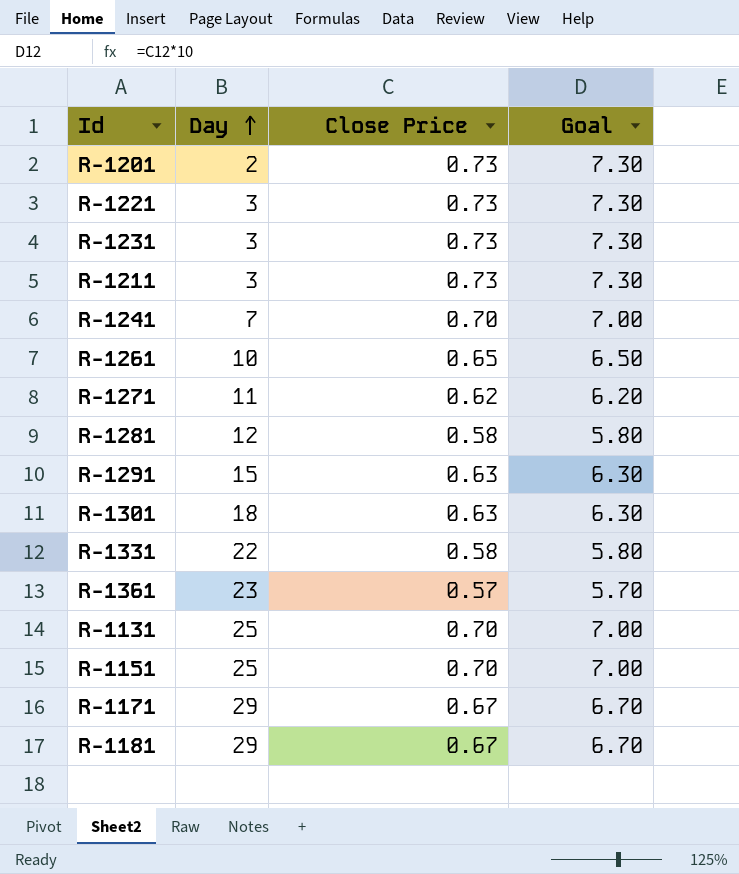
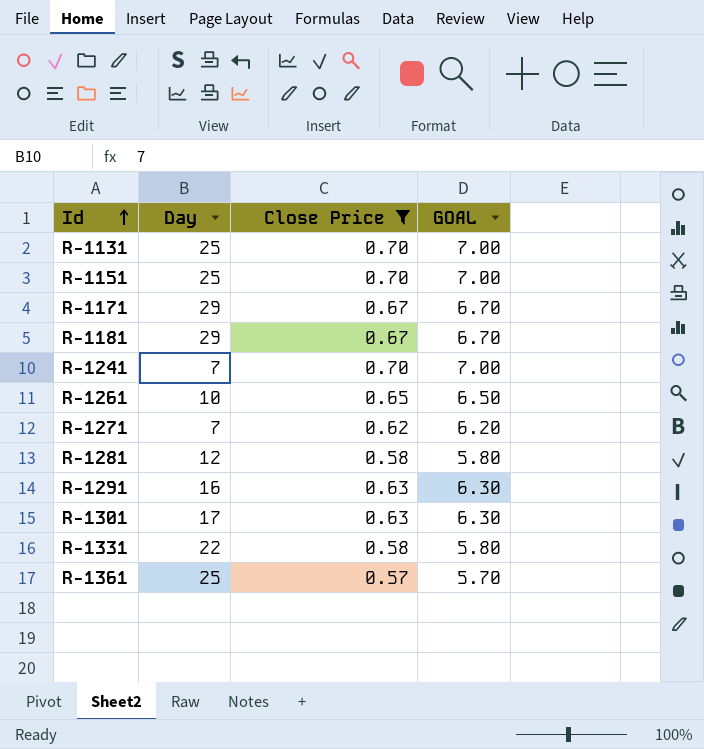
filter: none -> Close Price != 0.73
row order: Day ascending -> Id ascending
column name: Goal -> GOAL
R-1271 | Day: 11 -> 7
R-1291 | Day: 15 -> 16
R-1301 | Day: 18 -> 17
R-1361 | Day: 23 -> 25

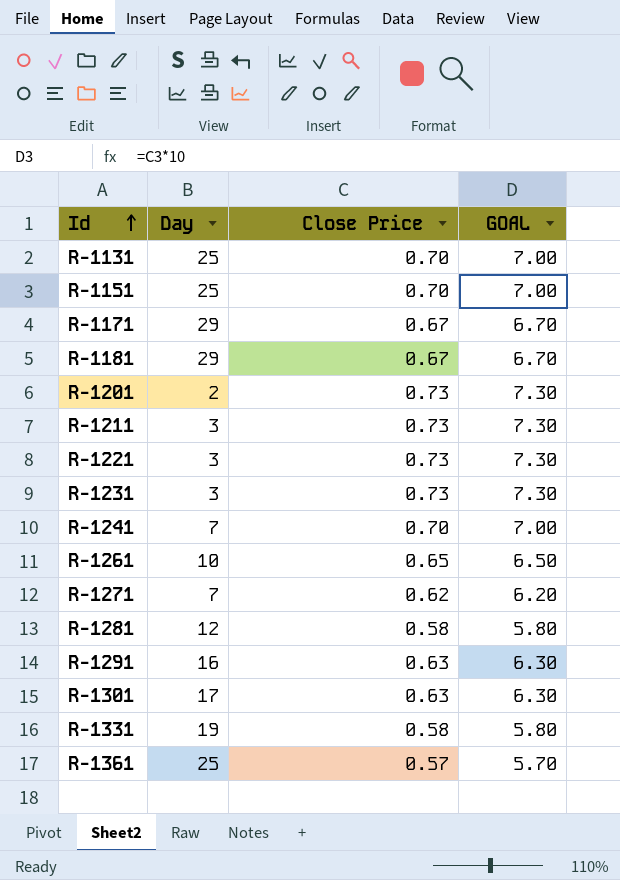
filter: Close Price != 0.73 -> none
R-1331 | Day: 22 -> 19

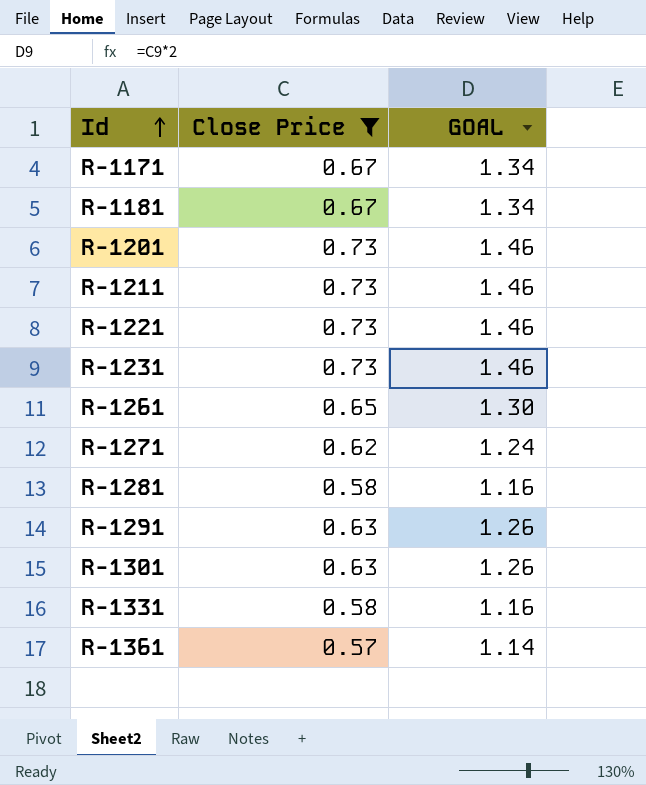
filter: none -> Close Price != 0.70
column Day | position: 2 -> none
column GOAL | formula: [Close Price] * 10 -> [Close Price] * 2

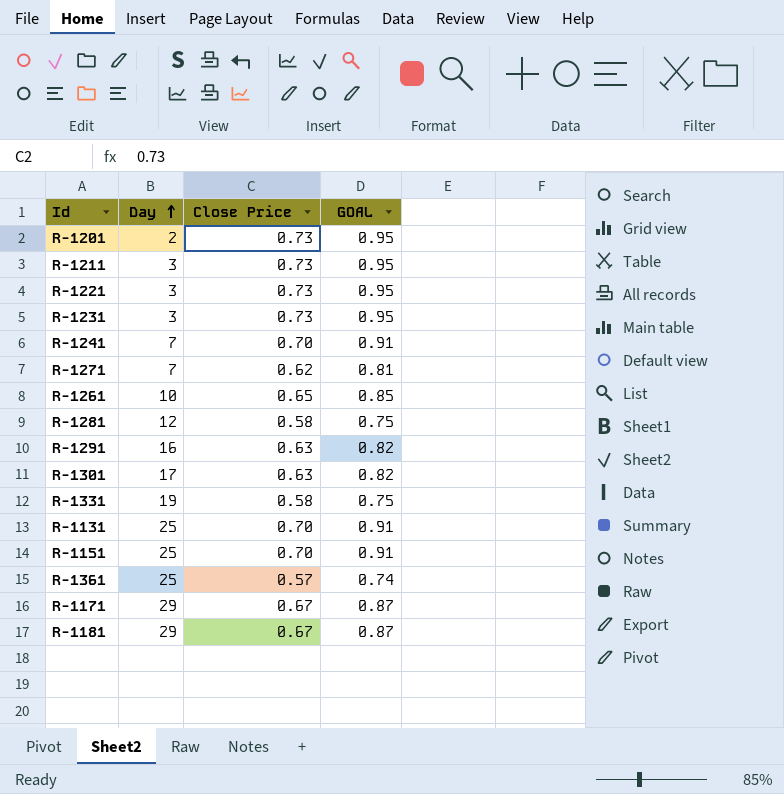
filter: Close Price != 0.70 -> none
row order: Id ascending -> Day ascending
column Day | position: none -> 2
column GOAL | formula: [Close Price] * 2 -> [Close Price] * 1.3

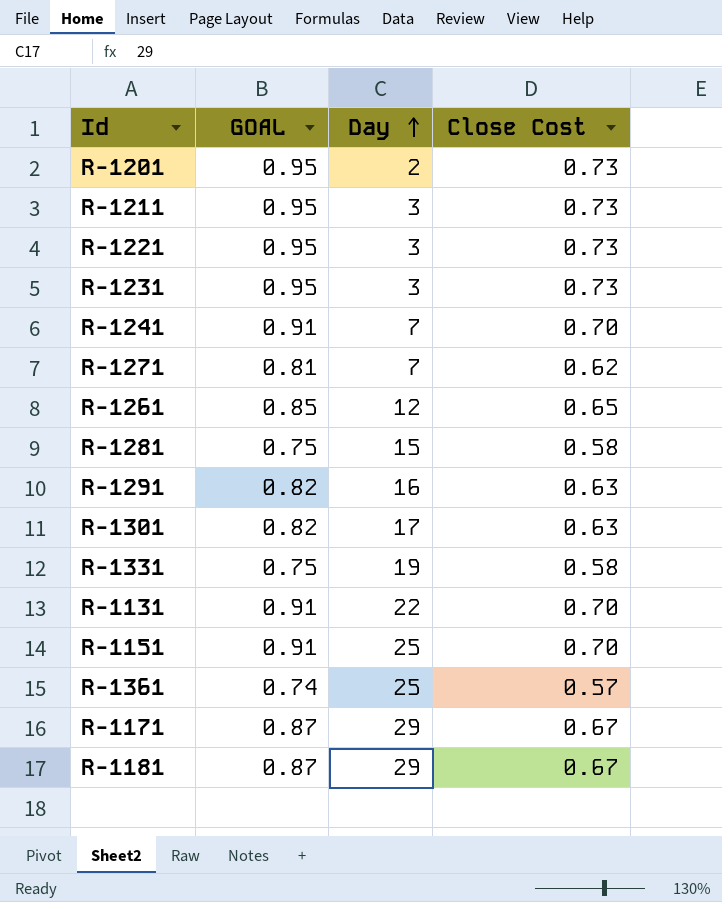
column GOAL | position: 4 -> 2
column name: Close Price -> Close Cost
R-1261 | Day: 10 -> 12
R-1281 | Day: 12 -> 15
R-1131 | Day: 25 -> 22

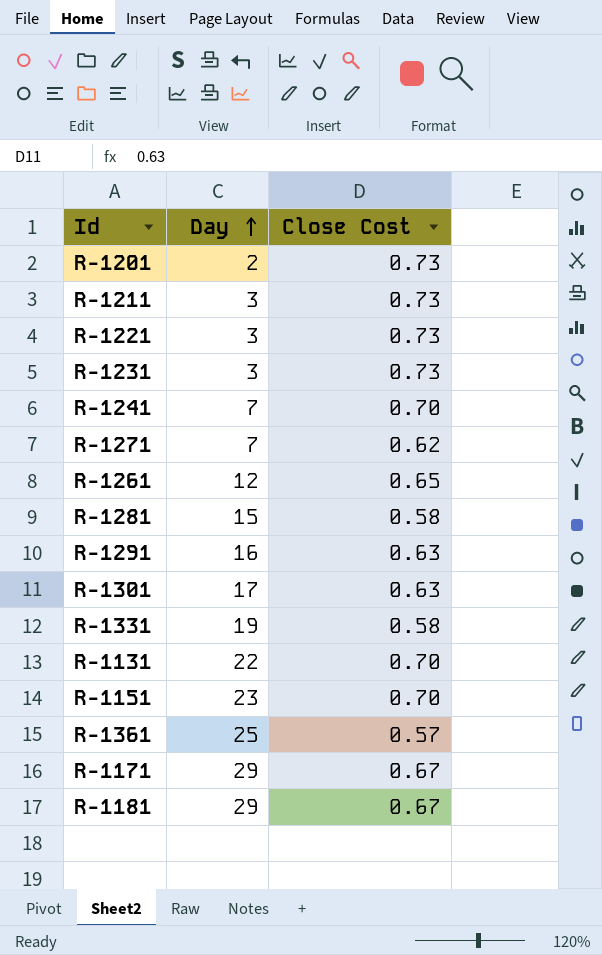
column GOAL | formula: [Close Cost] * 1.3 -> none
R-1151 | Day: 25 -> 23

